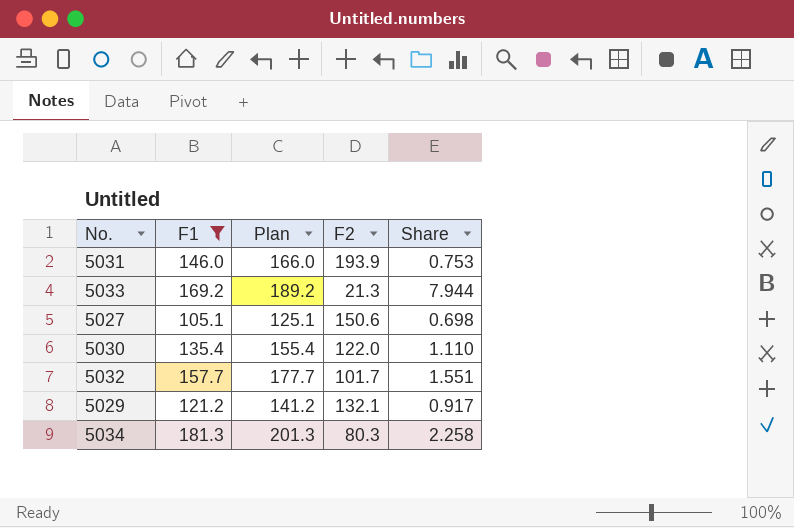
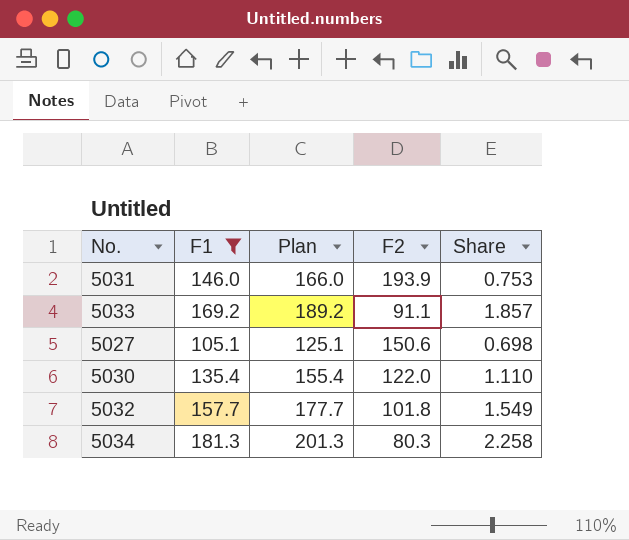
row 5029: 121.2 | 141.2 | 132.1 | 0.917 -> none
5033 | F2: 21.3 -> 91.1
5033 | Share: 7.944 -> 1.857
5032 | F2: 101.7 -> 101.8
5032 | Share: 1.551 -> 1.549

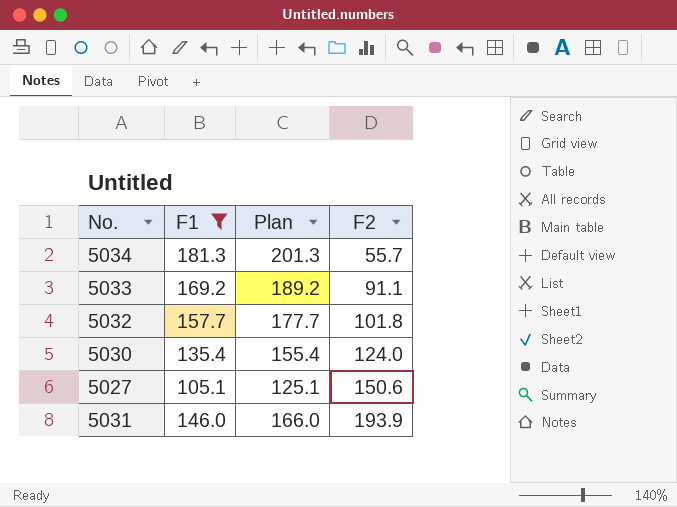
row order: none -> F2 ascending
column Share | formula: [F1] / [F2] -> none
5034 | F2: 80.3 -> 55.7
5030 | F2: 122.0 -> 124.0

